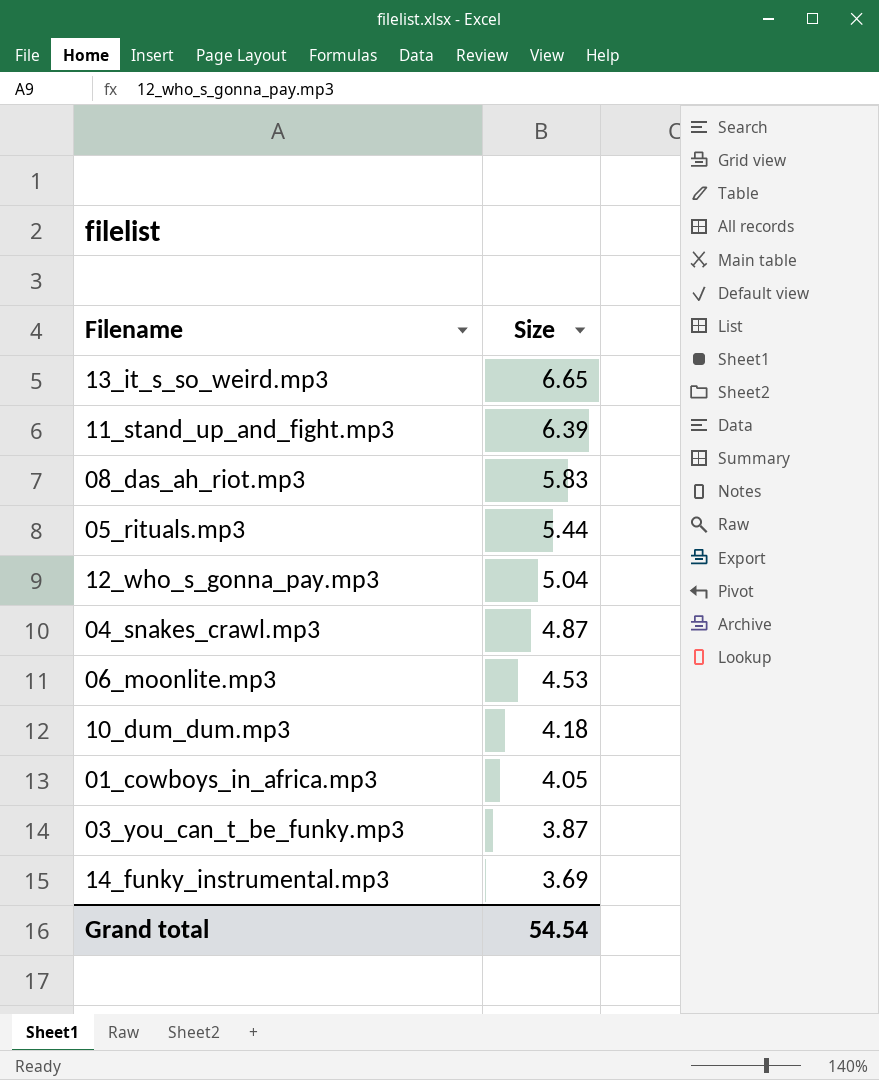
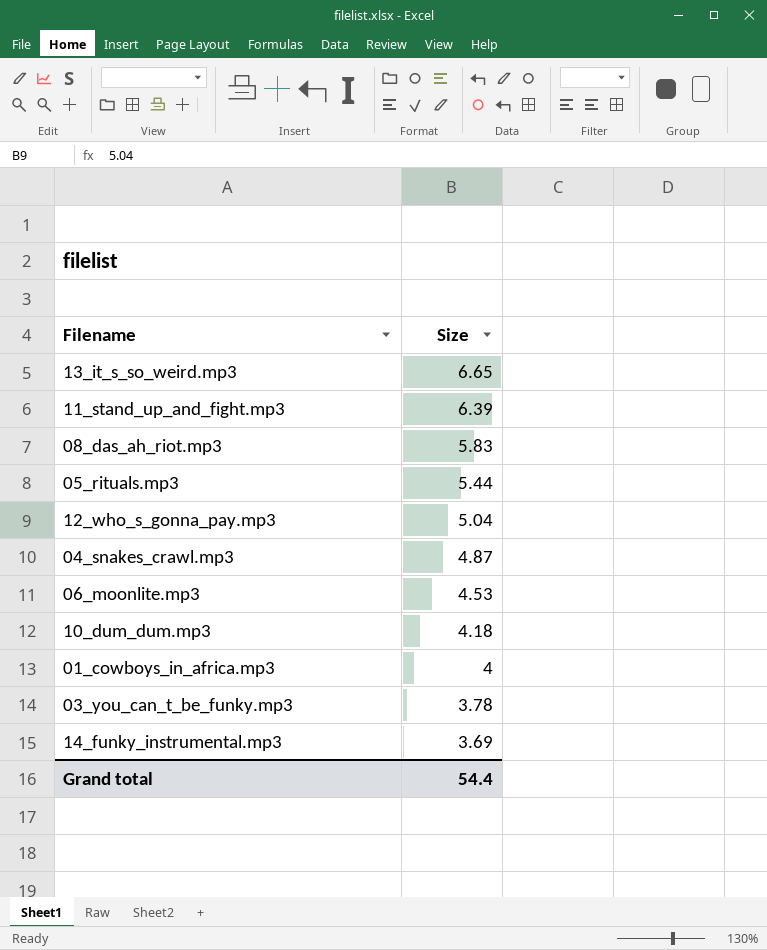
01_cowboys_in_africa.mp3 | Size: 4.05 -> 4
03_you_can_t_be_funky.mp3 | Size: 3.87 -> 3.78
Grand total | Size: 54.54 -> 54.4

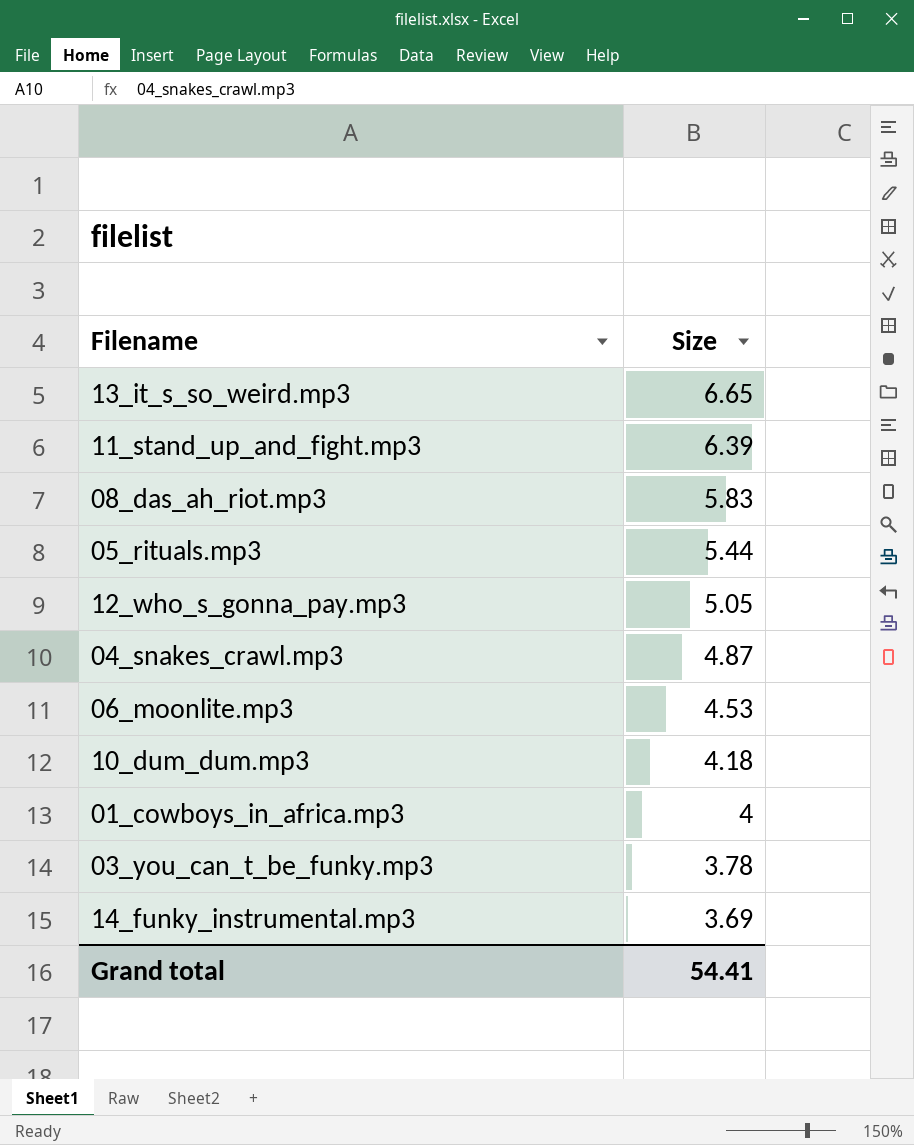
12_who_s_gonna_pay.mp3 | Size: 5.04 -> 5.05
Grand total | Size: 54.4 -> 54.41

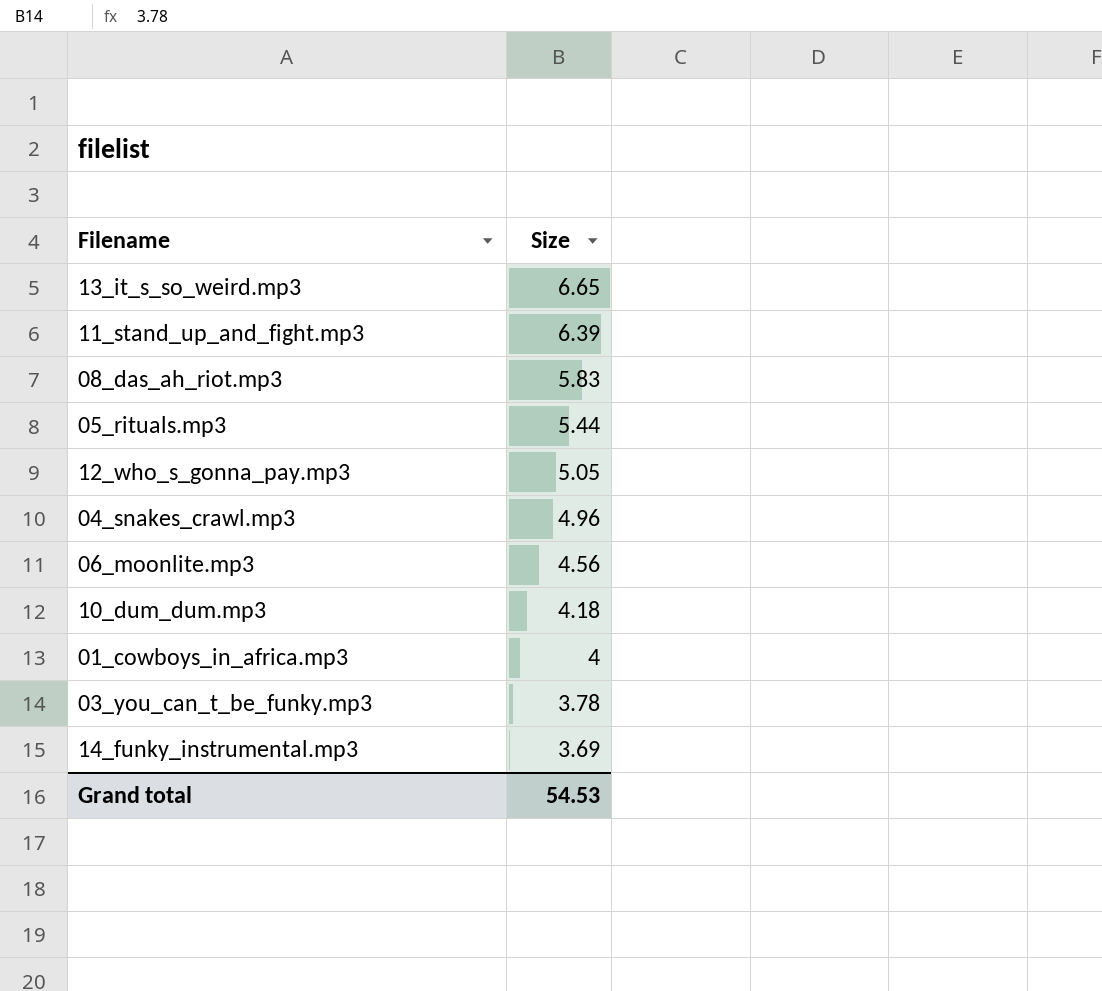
04_snakes_crawl.mp3 | Size: 4.87 -> 4.96
06_moonlite.mp3 | Size: 4.53 -> 4.56
Grand total | Size: 54.41 -> 54.53

